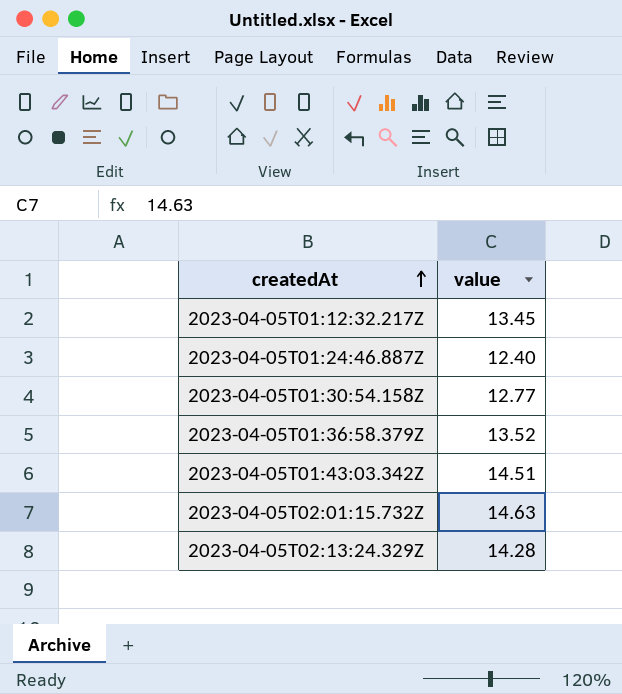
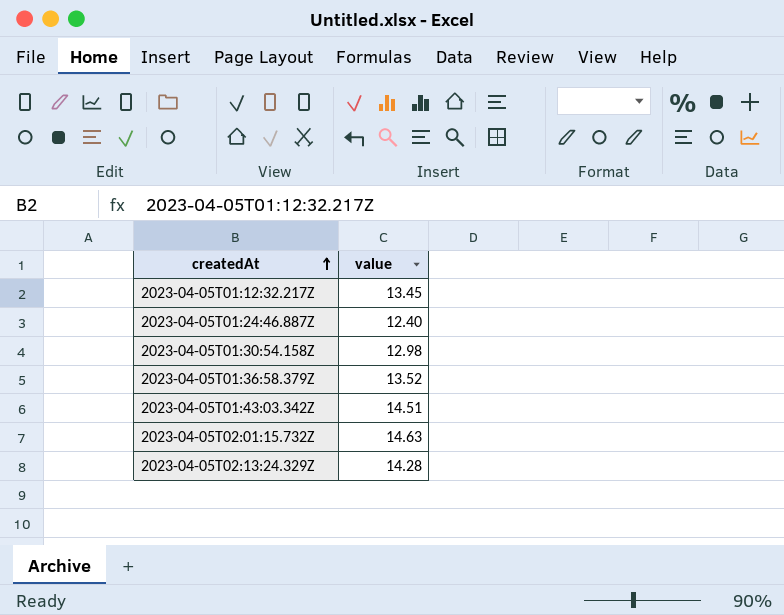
2023-04-05T01:30:54.158Z | value: 12.77 -> 12.98

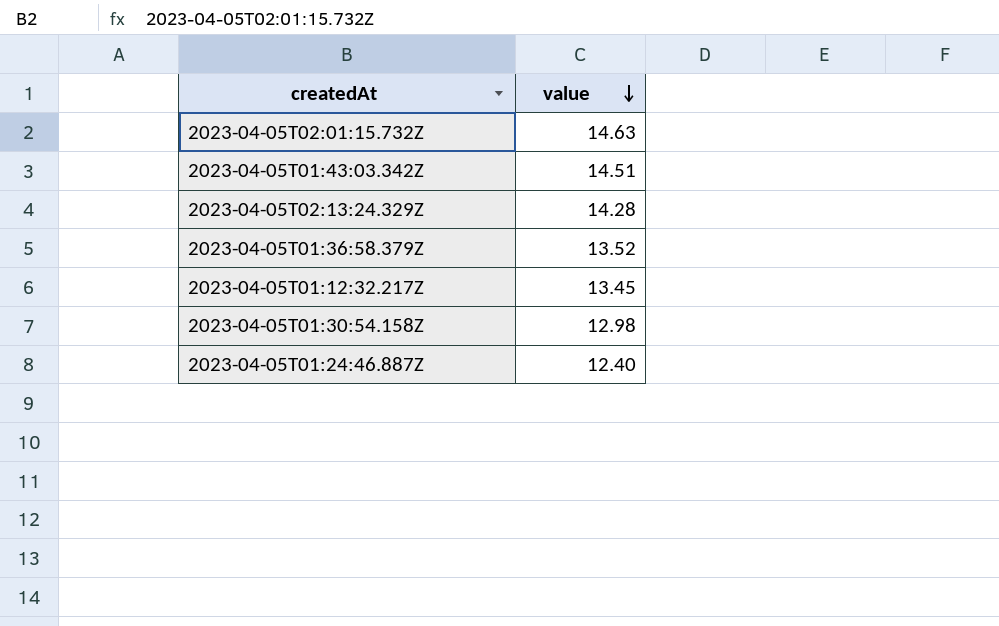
row order: createdAt ascending -> value descending

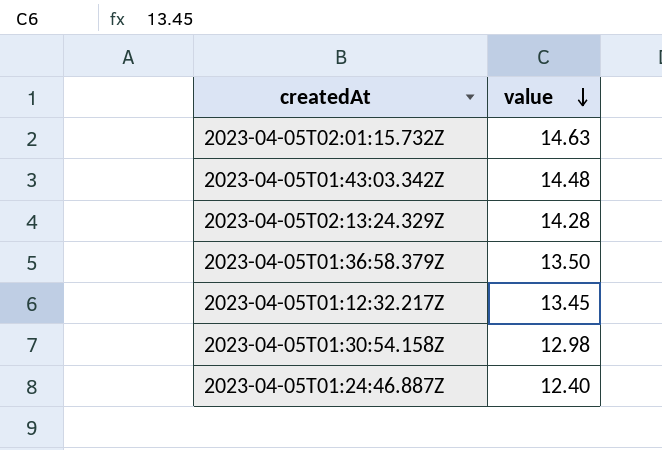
2023-04-05T01:43:03.342Z | value: 14.51 -> 14.48
2023-04-05T01:36:58.379Z | value: 13.52 -> 13.50

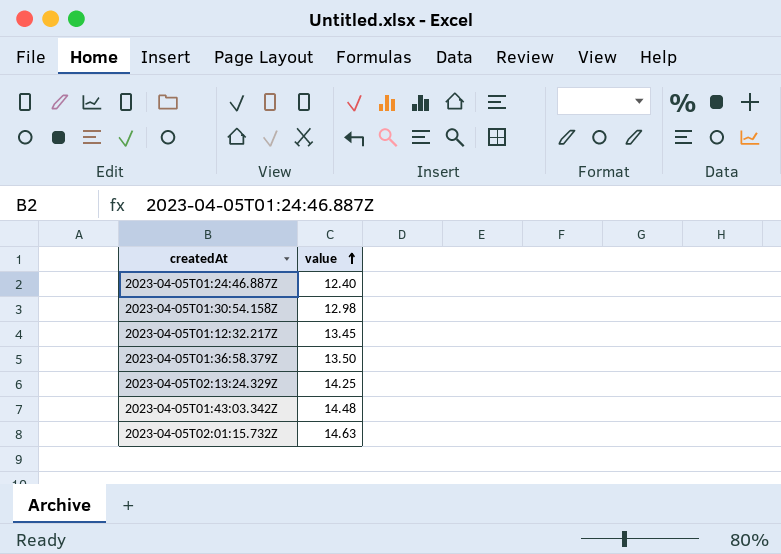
row order: value descending -> value ascending
2023-04-05T02:13:24.329Z | value: 14.28 -> 14.25

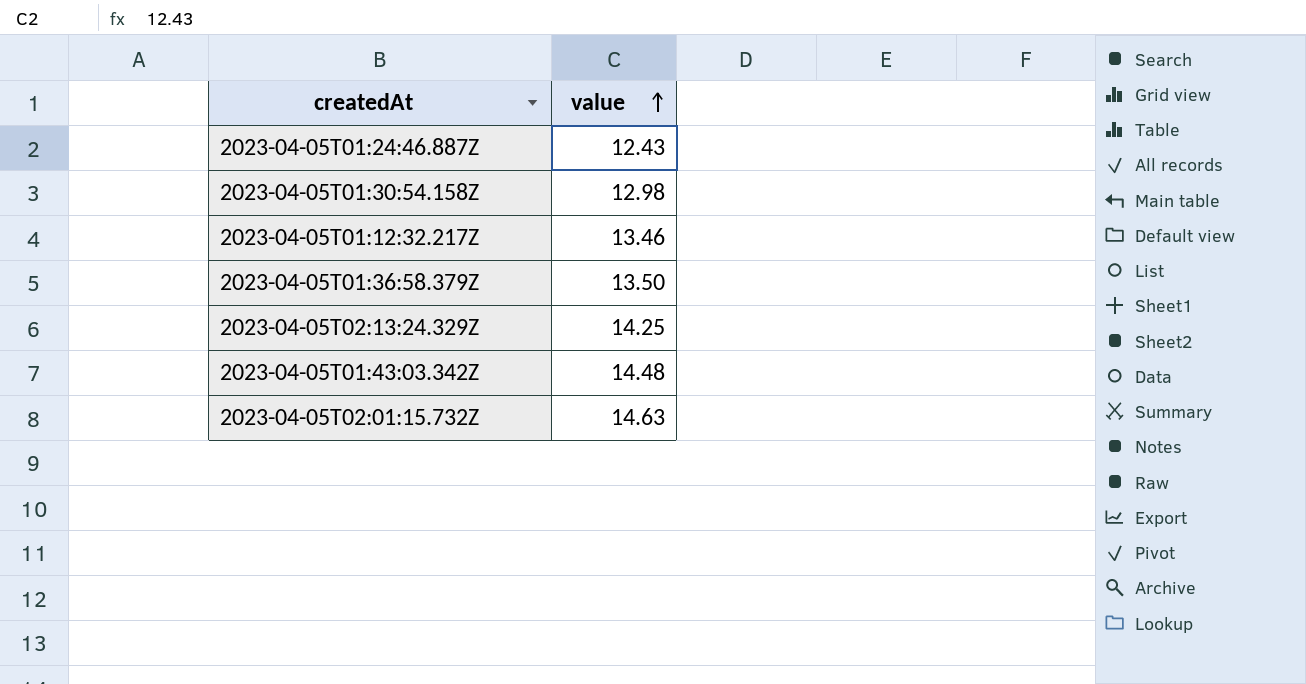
2023-04-05T01:24:46.887Z | value: 12.40 -> 12.43
2023-04-05T01:12:32.217Z | value: 13.45 -> 13.46

